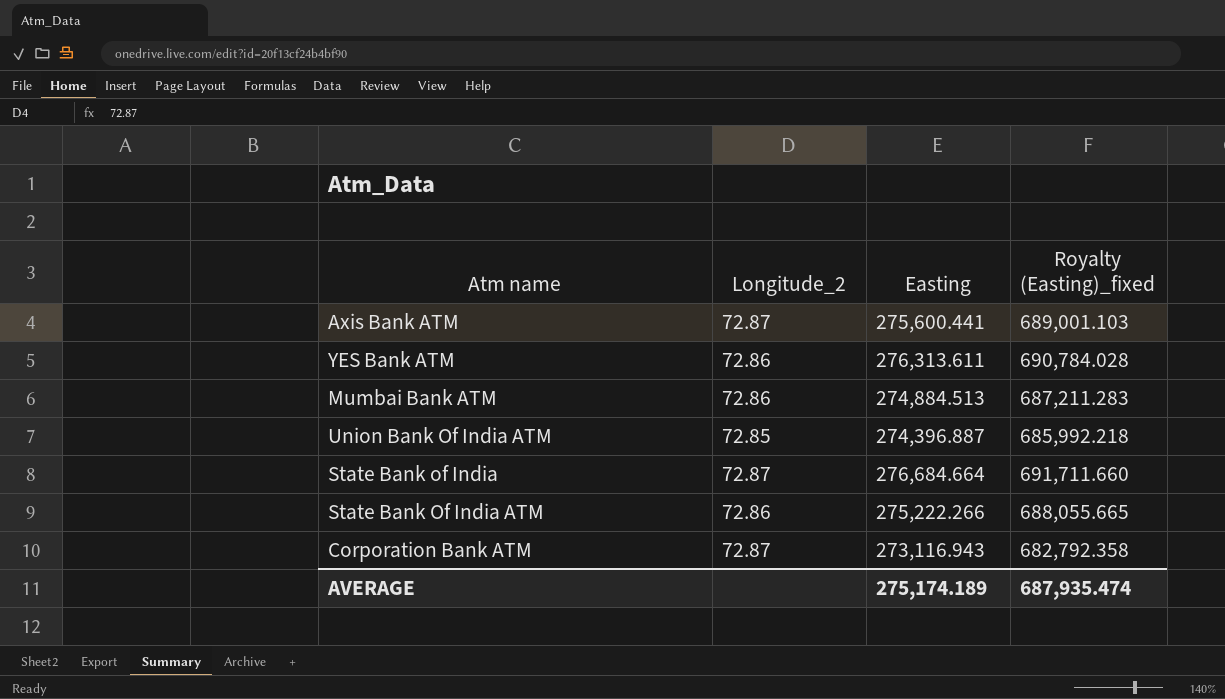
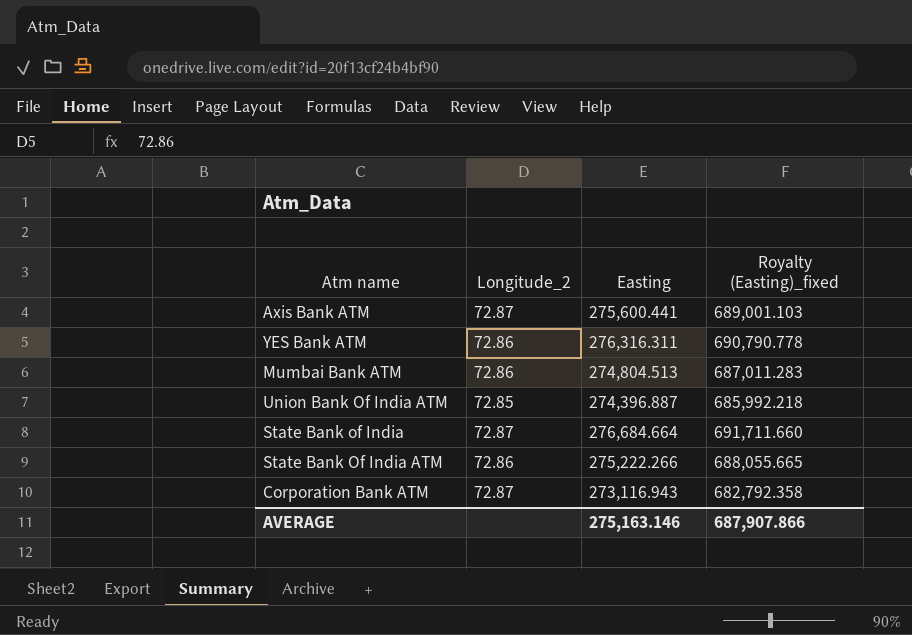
YES Bank ATM | Easting: 276,313.611 -> 276,316.311
YES Bank ATM | Royalty (Easting)_fixed: 690,784.028 -> 690,790.778
Mumbai Bank ATM | Easting: 274,884.513 -> 274,804.513
Mumbai Bank ATM | Royalty (Easting)_fixed: 687,211.283 -> 687,011.283
AVERAGE | Easting: 275,174.189 -> 275,163.146
AVERAGE | Royalty (Easting)_fixed: 687,935.474 -> 687,907.866

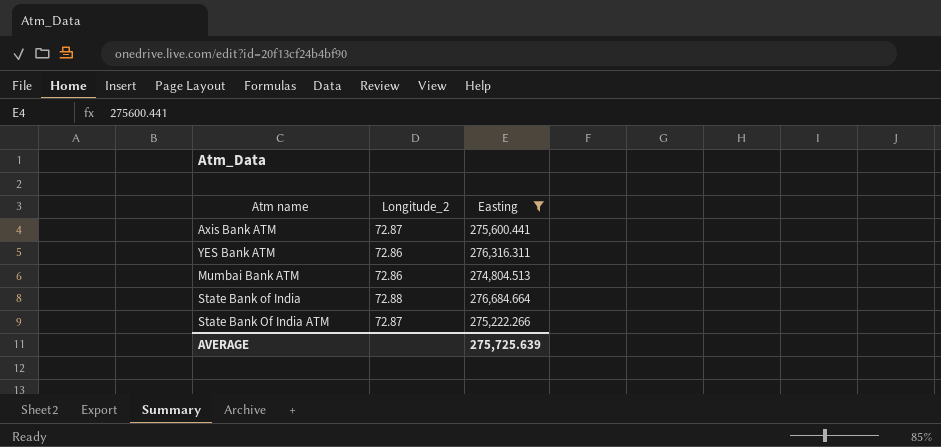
filter: none -> Easting >= 274,804.513
column Royalty (Easting)_fixed | formula: [Easting] * 2.5 -> none
State Bank of India | Longitude_2: 72.87 -> 72.88
State Bank Of India ATM | Longitude_2: 72.86 -> 72.87
AVERAGE | Easting: 275,163.146 -> 275,725.639

